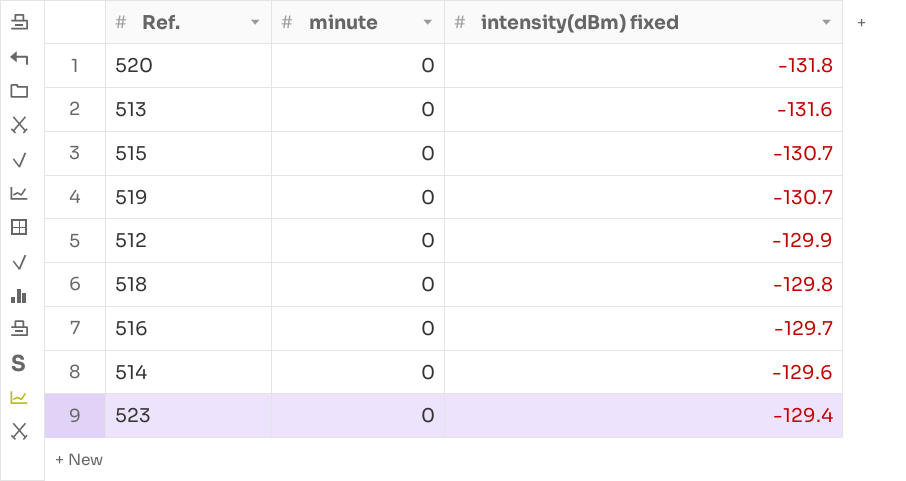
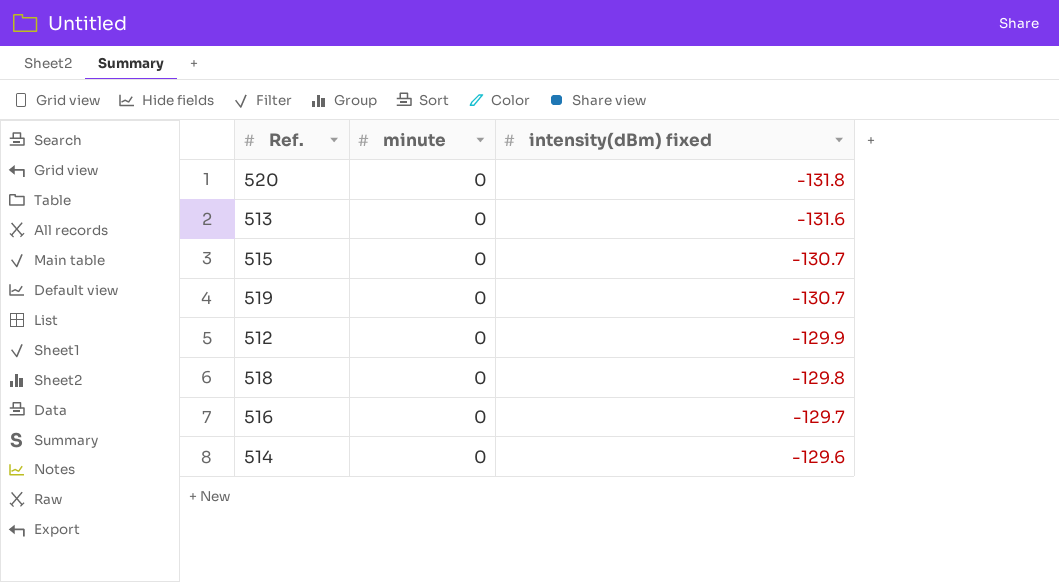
row 523: 0 | -129.4 -> none

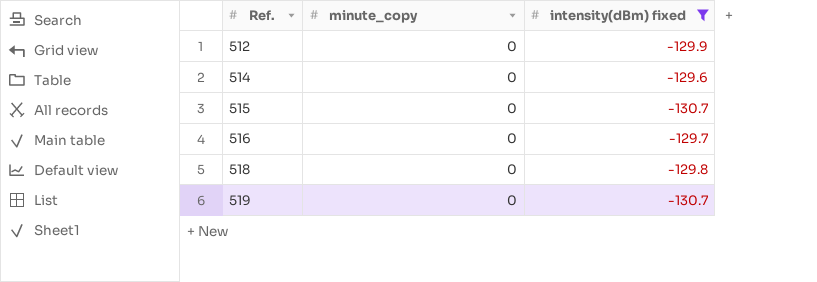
filter: none -> intensity(dBm) fixed >= -130.7
row order: intensity(dBm) fixed ascending -> Ref. ascending
column name: minute -> minute_copy

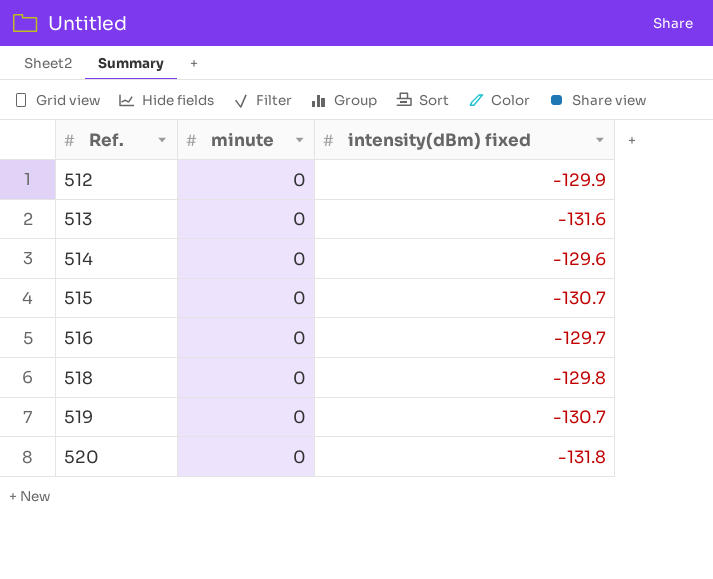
filter: intensity(dBm) fixed >= -130.7 -> none
column name: minute_copy -> minute

